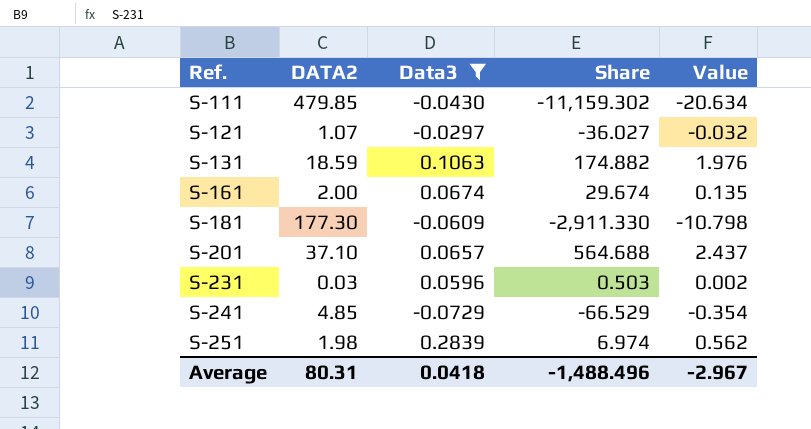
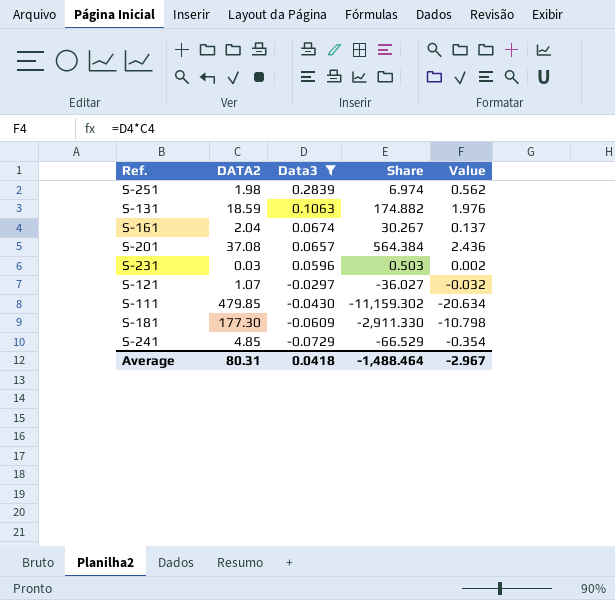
row order: Ref. ascending -> Data3 descending
S-161 | DATA2: 2.00 -> 2.04
S-161 | Share: 29.674 -> 30.267
S-161 | Value: 0.135 -> 0.137
S-201 | DATA2: 37.10 -> 37.08
S-201 | Share: 564.688 -> 564.384
S-201 | Value: 2.437 -> 2.436
Average | Share: -1,488.496 -> -1,488.464

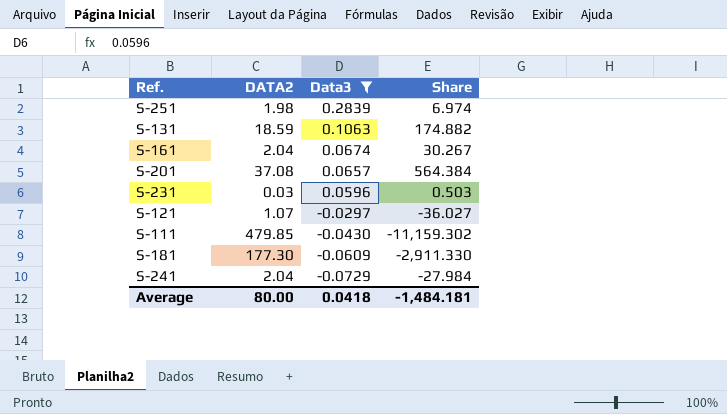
column Value | formula: [DATA2] * [Data3] -> none
S-241 | DATA2: 4.85 -> 2.04
S-241 | Share: -66.529 -> -27.984
Average | DATA2: 80.31 -> 80.00
Average | Share: -1,488.464 -> -1,484.181

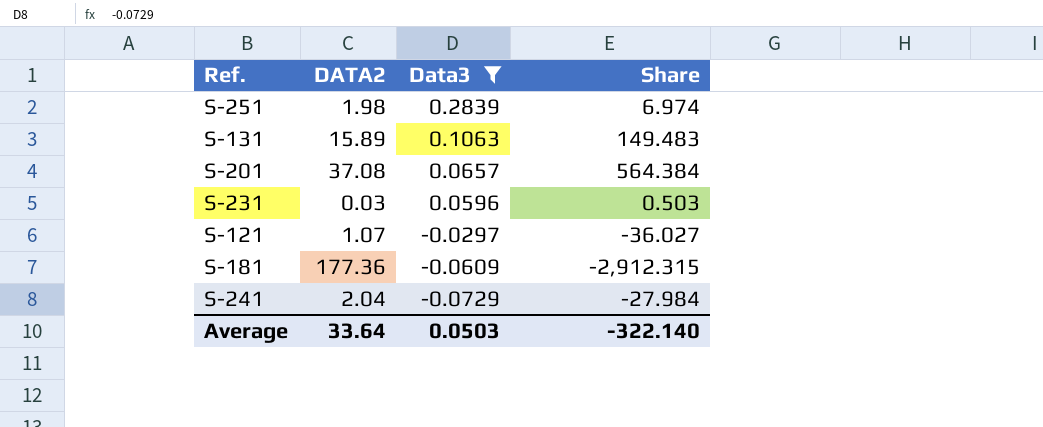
row S-161: 2.04 | 0.0674 | 30.267 -> none
row S-111: 479.85 | -0.0430 | -11,159.302 -> none
S-131 | DATA2: 18.59 -> 15.89
S-131 | Share: 174.882 -> 149.483
S-181 | DATA2: 177.30 -> 177.36
S-181 | Share: -2,911.330 -> -2,912.315
Average | DATA2: 80.00 -> 33.64
Average | Data3: 0.0418 -> 0.0503
Average | Share: -1,484.181 -> -322.140

